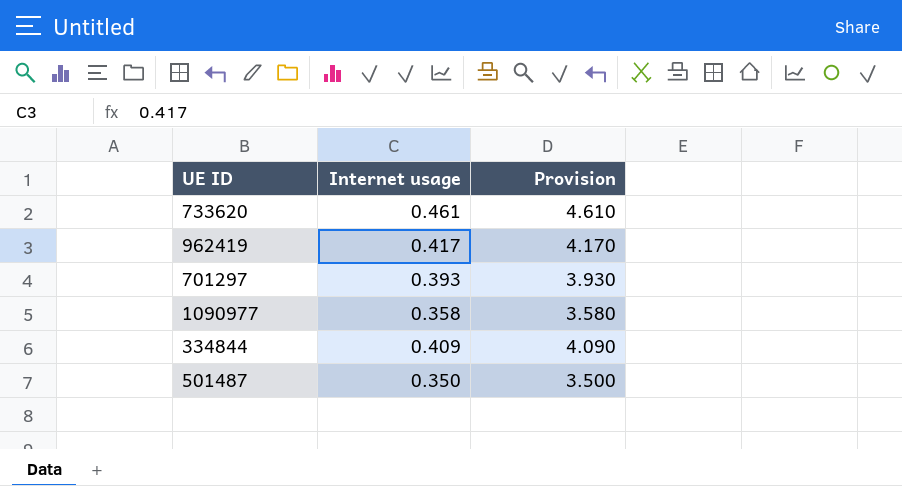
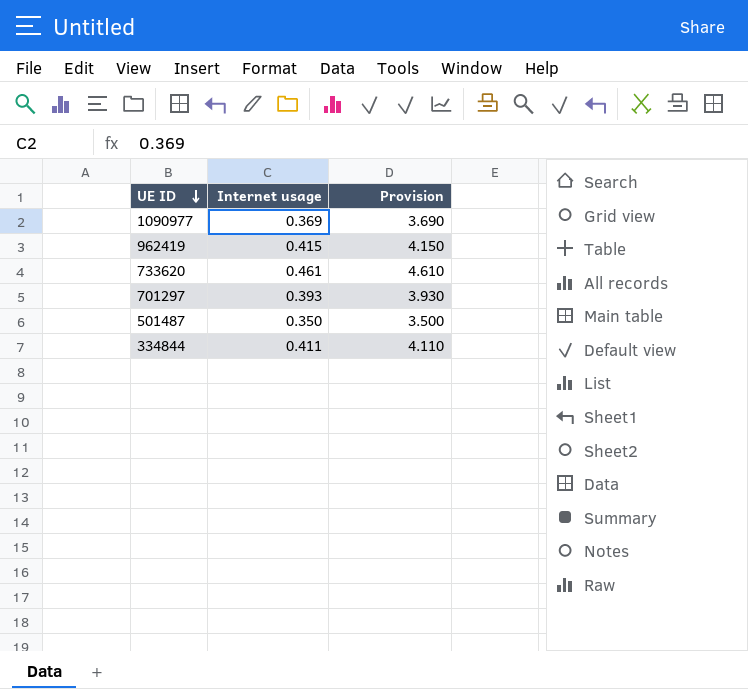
row order: none -> UE ID descending
1090977 | Internet usage: 0.358 -> 0.369
1090977 | Provision: 3.580 -> 3.690
962419 | Internet usage: 0.417 -> 0.415
962419 | Provision: 4.170 -> 4.150
334844 | Internet usage: 0.409 -> 0.411
334844 | Provision: 4.090 -> 4.110

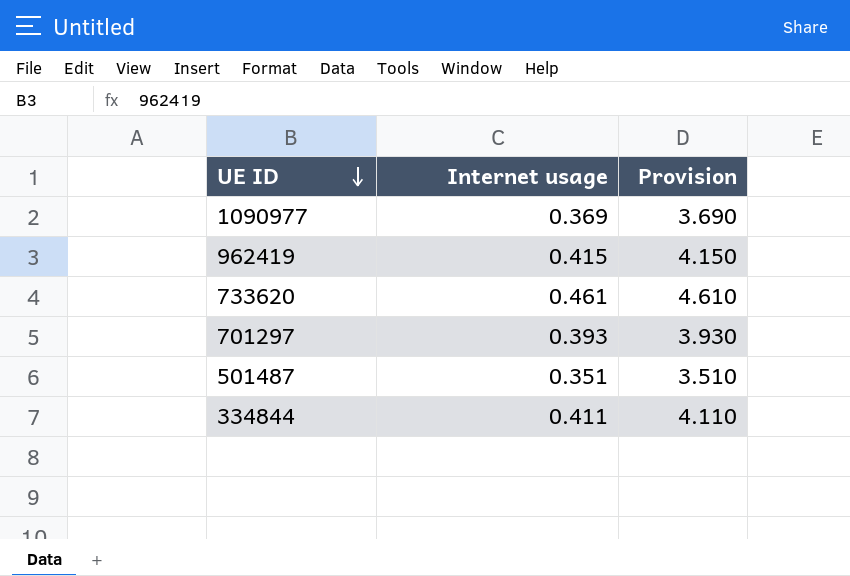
501487 | Internet usage: 0.350 -> 0.351
501487 | Provision: 3.500 -> 3.510

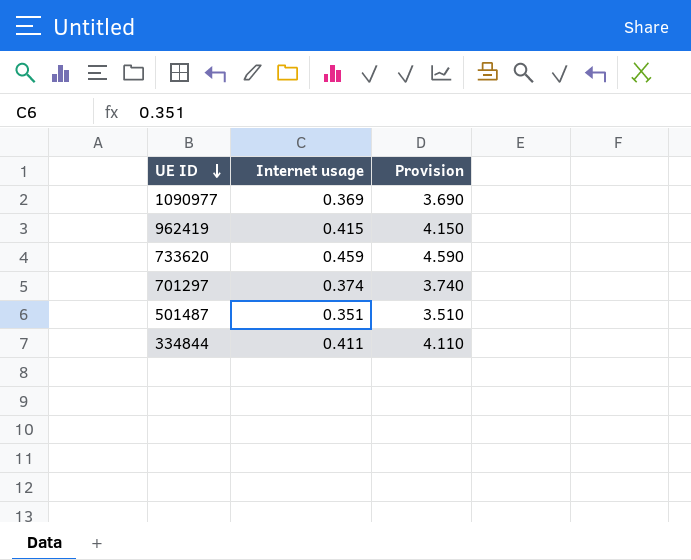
733620 | Internet usage: 0.461 -> 0.459
733620 | Provision: 4.610 -> 4.590
701297 | Internet usage: 0.393 -> 0.374
701297 | Provision: 3.930 -> 3.740

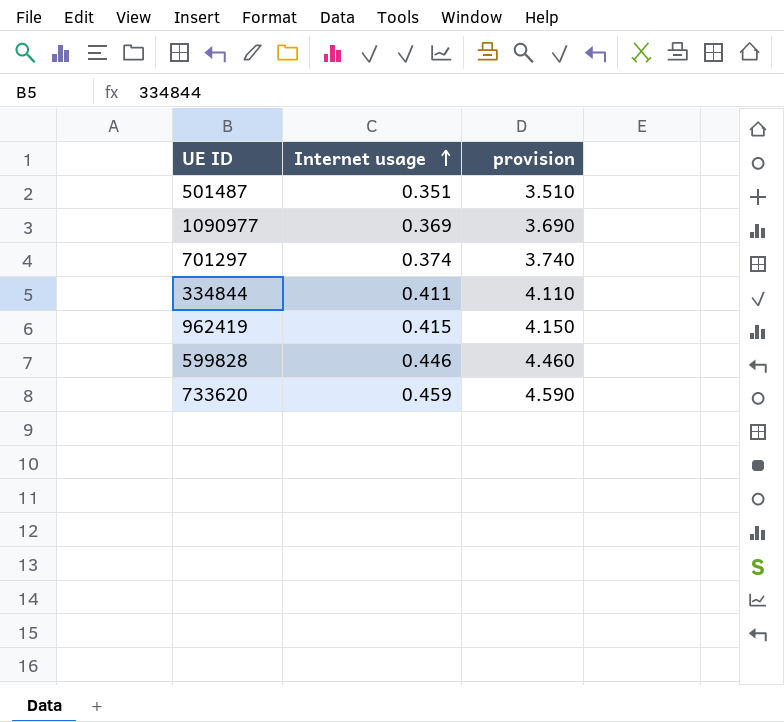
row order: UE ID descending -> Internet usage ascending
column name: Provision -> provision
row 599828: none -> 0.446 | 4.460

